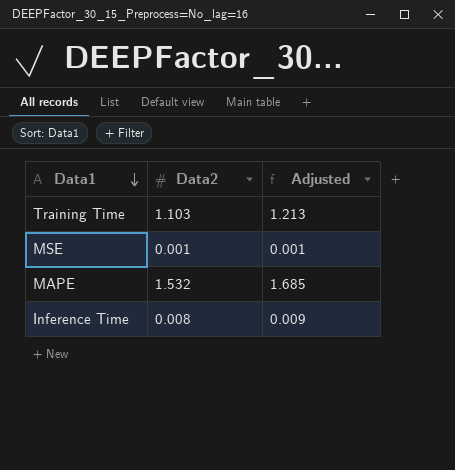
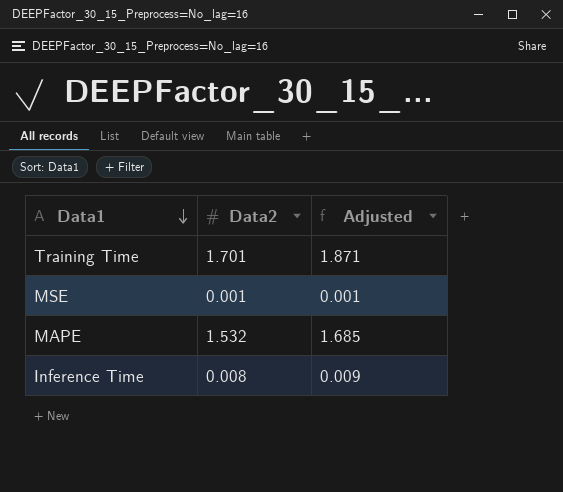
Training Time | Data2: 1.103 -> 1.701
Training Time | Adjusted: 1.213 -> 1.871

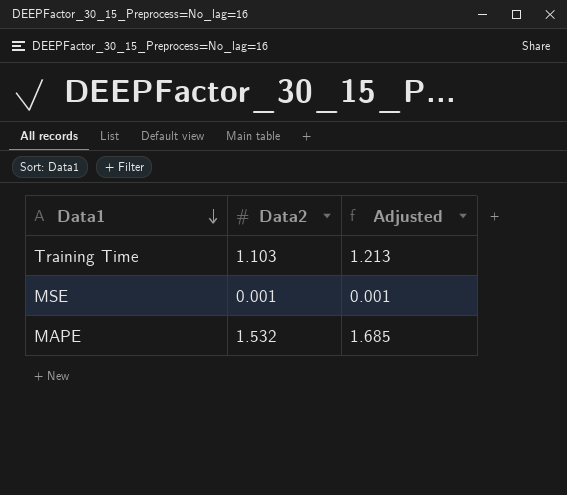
row Inference Time: 0.008 | 0.009 -> none
Training Time | Data2: 1.701 -> 1.103
Training Time | Adjusted: 1.871 -> 1.213

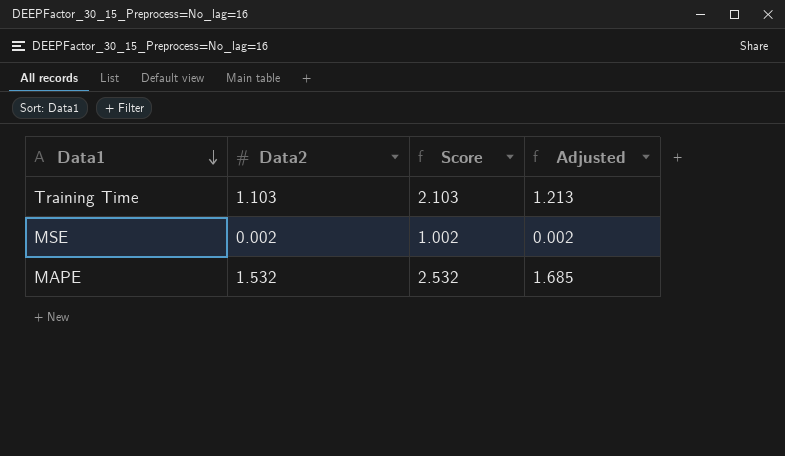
column Score | formula: none -> [Data2] + 1
MSE | Data2: 0.001 -> 0.002
MSE | Adjusted: 0.001 -> 0.002

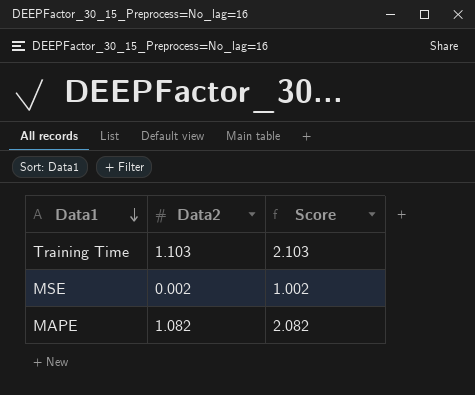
column Adjusted | formula: [Data2] * 1.1 -> none
MAPE | Data2: 1.532 -> 1.082
MAPE | Score: 2.532 -> 2.082

